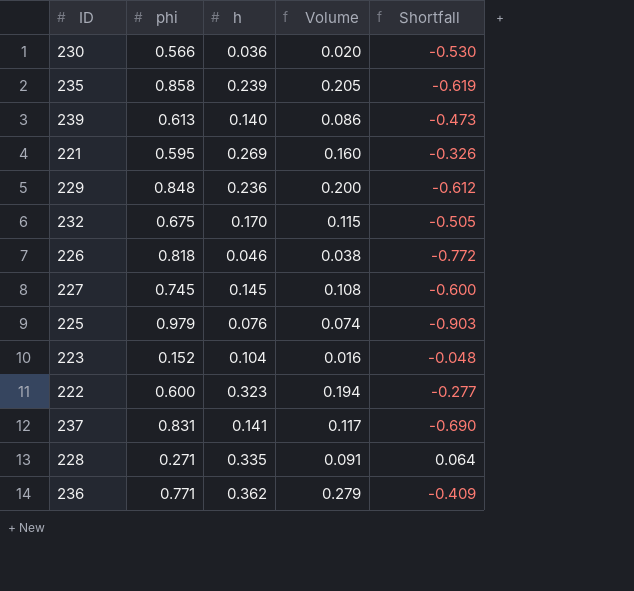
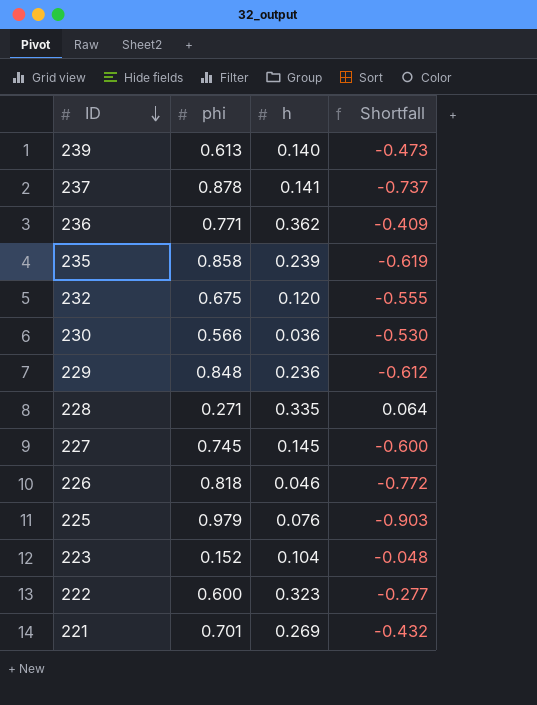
row order: none -> ID descending
column Volume | formula: [phi] * [h] -> none
237 | phi: 0.831 -> 0.878
237 | Shortfall: -0.690 -> -0.737
232 | h: 0.170 -> 0.120
232 | Shortfall: -0.505 -> -0.555
221 | phi: 0.595 -> 0.701
221 | Shortfall: -0.326 -> -0.432

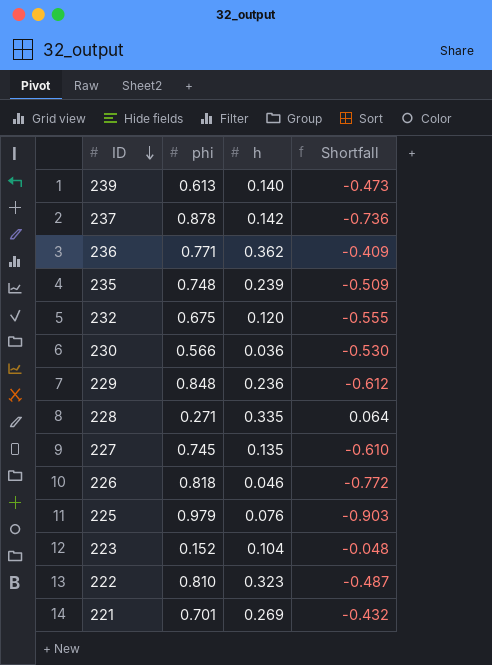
237 | h: 0.141 -> 0.142
237 | Shortfall: -0.737 -> -0.736
235 | phi: 0.858 -> 0.748
235 | Shortfall: -0.619 -> -0.509
227 | h: 0.145 -> 0.135
227 | Shortfall: -0.600 -> -0.610
222 | phi: 0.600 -> 0.810
222 | Shortfall: -0.277 -> -0.487

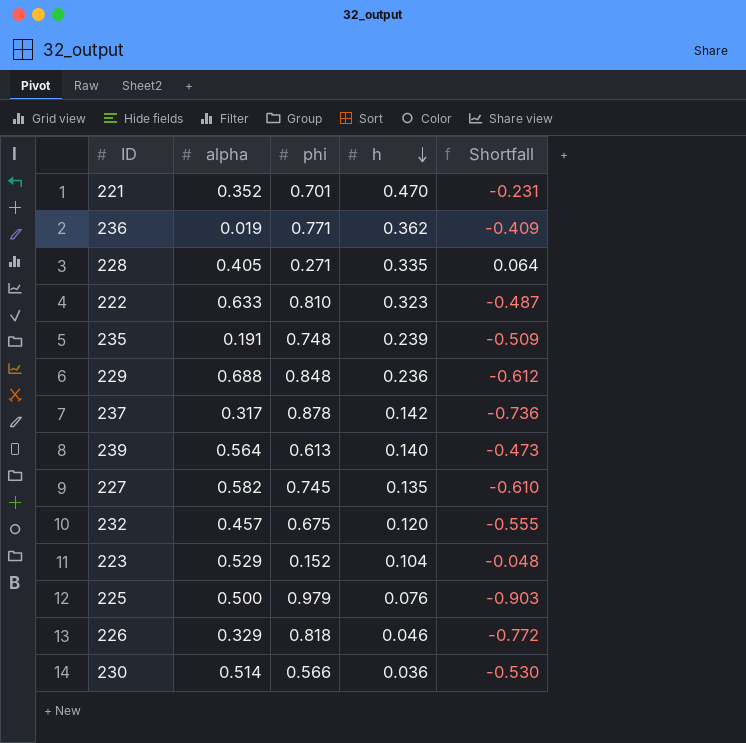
row order: ID descending -> h descending
column alpha | position: none -> 2
221 | h: 0.269 -> 0.470
221 | Shortfall: -0.432 -> -0.231

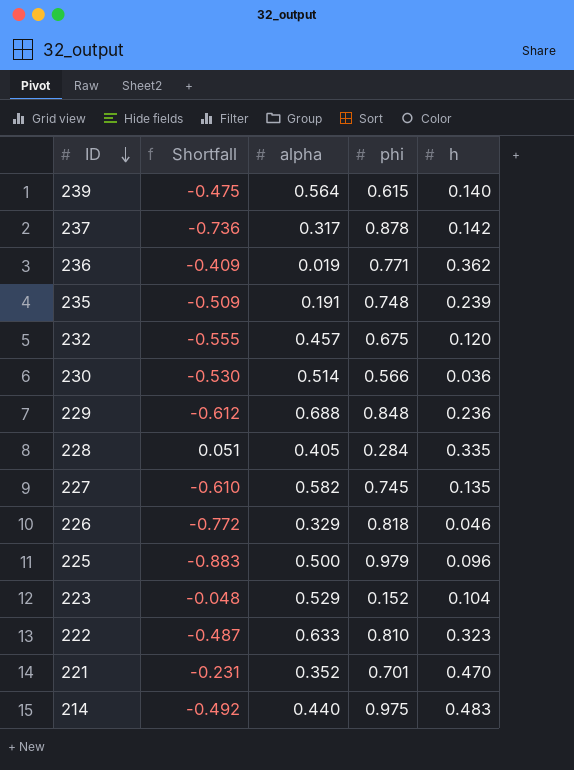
row order: h descending -> ID descending
column Shortfall | position: 5 -> 2
239 | Shortfall: -0.473 -> -0.475
239 | phi: 0.613 -> 0.615
228 | Shortfall: 0.064 -> 0.051
228 | phi: 0.271 -> 0.284
225 | Shortfall: -0.903 -> -0.883
225 | h: 0.076 -> 0.096
row 214: none -> -0.492 | 0.440 | 0.975 | 0.483

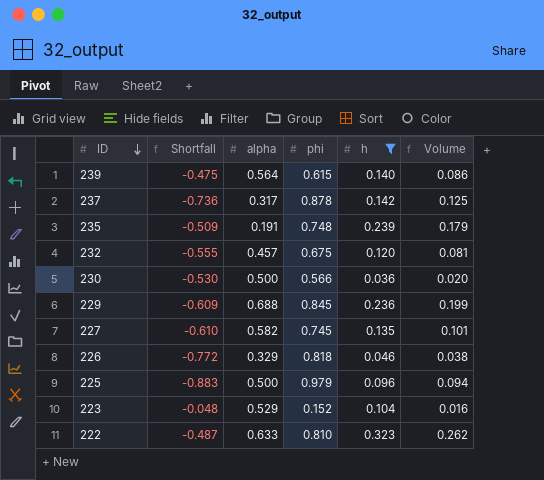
filter: none -> h <= 0.323
column Volume | formula: none -> [phi] * [h]
230 | alpha: 0.514 -> 0.500
229 | Shortfall: -0.612 -> -0.609
229 | phi: 0.848 -> 0.845

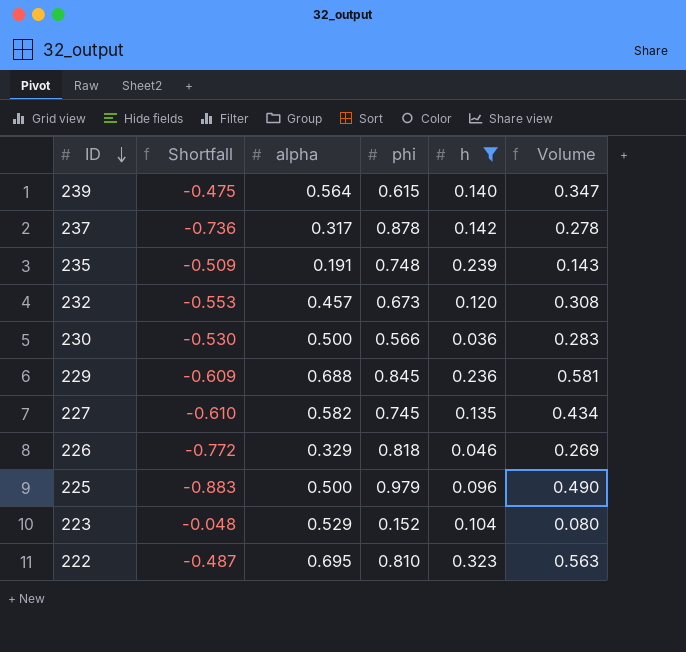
column Volume | formula: [phi] * [h] -> [alpha] * [phi]
232 | Shortfall: -0.555 -> -0.553
232 | phi: 0.675 -> 0.673
222 | alpha: 0.633 -> 0.695

